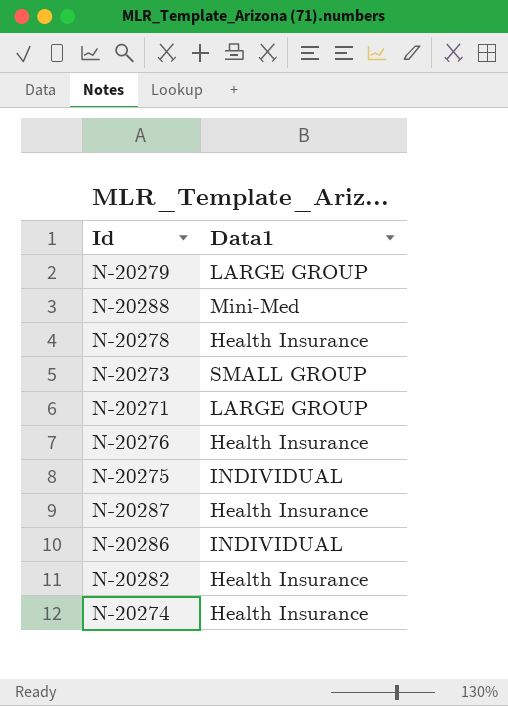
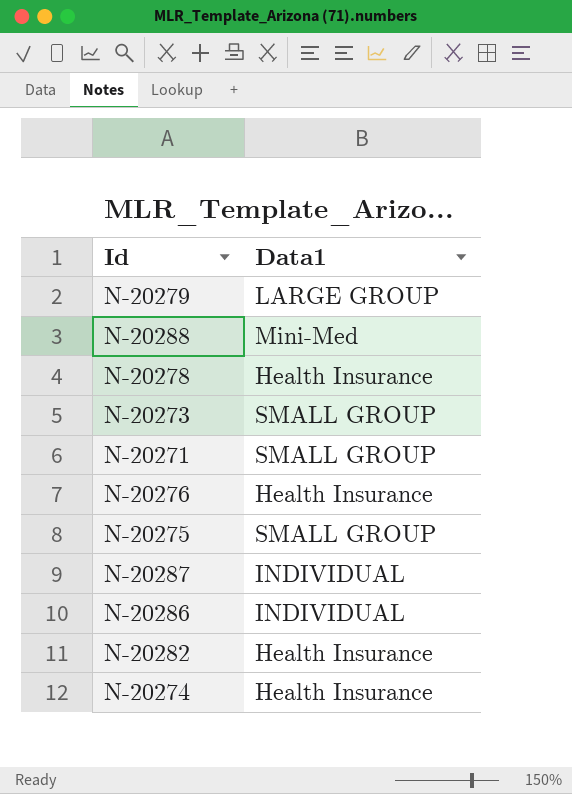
N-20271 | Data1: LARGE GROUP -> SMALL GROUP
N-20275 | Data1: INDIVIDUAL -> SMALL GROUP
N-20287 | Data1: Health Insurance -> INDIVIDUAL

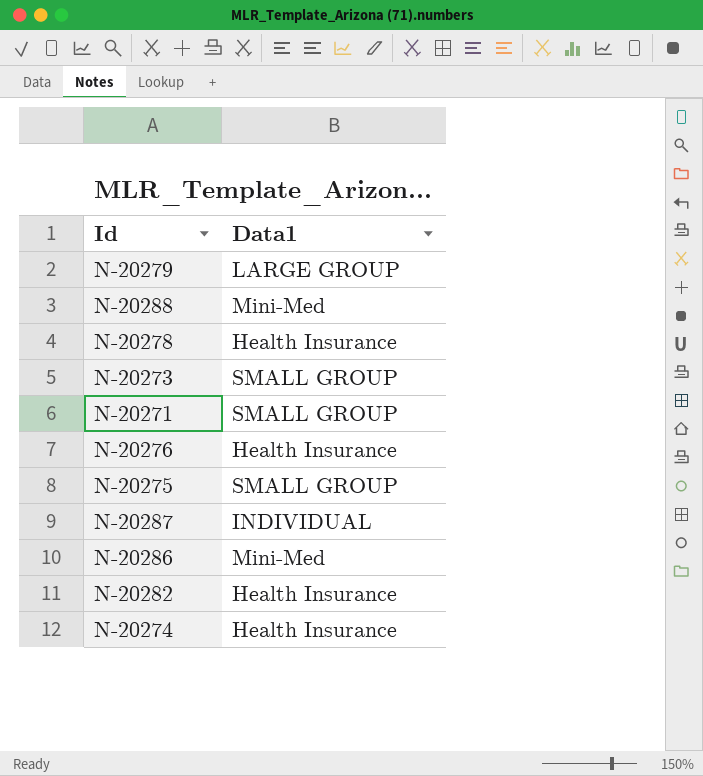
N-20286 | Data1: INDIVIDUAL -> Mini-Med

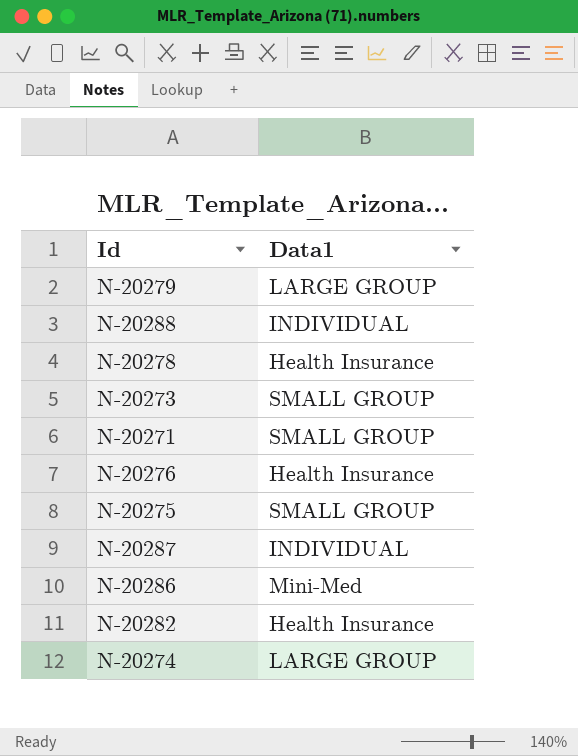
N-20288 | Data1: Mini-Med -> INDIVIDUAL
N-20274 | Data1: Health Insurance -> LARGE GROUP

